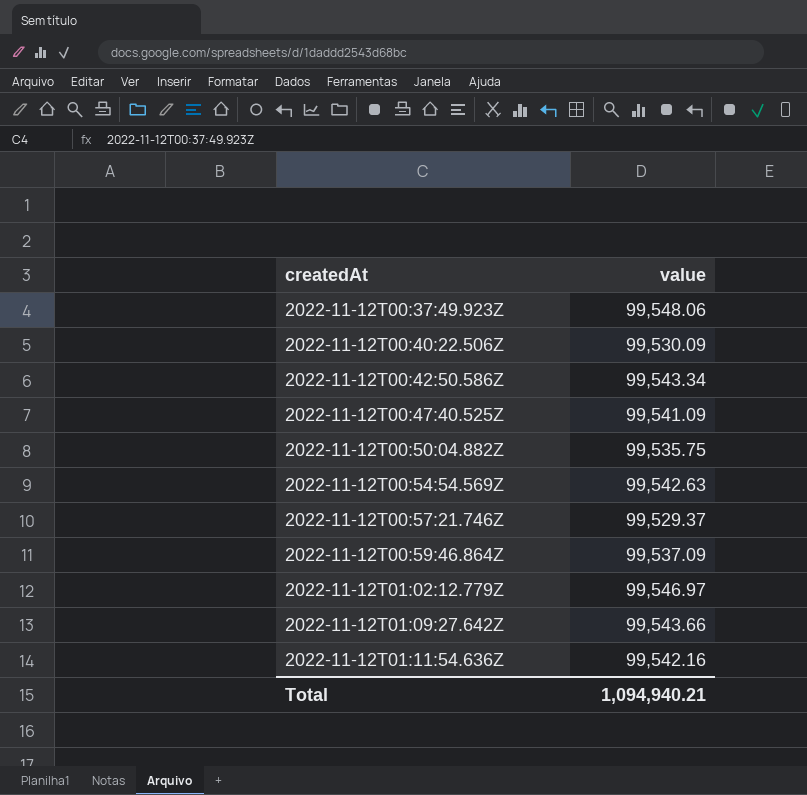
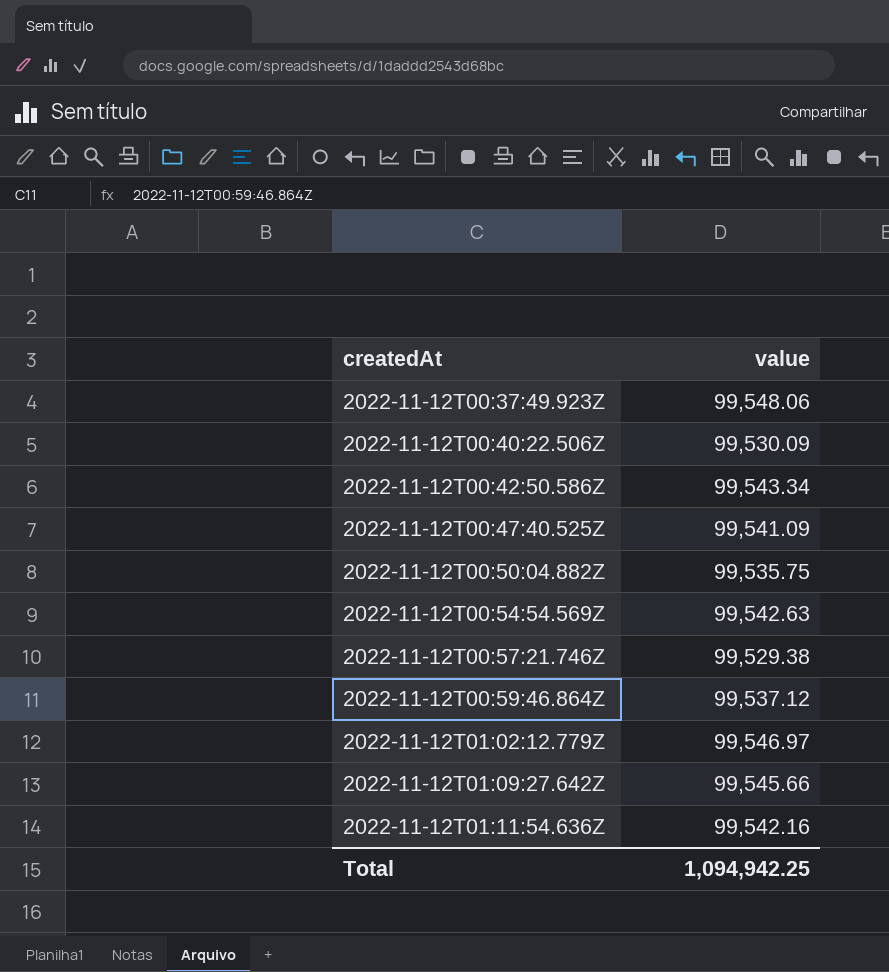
2022-11-12T00:57:21.746Z | value: 99,529.37 -> 99,529.38
2022-11-12T00:59:46.864Z | value: 99,537.09 -> 99,537.12
2022-11-12T01:09:27.642Z | value: 99,543.66 -> 99,545.66
Total | value: 1,094,940.21 -> 1,094,942.25

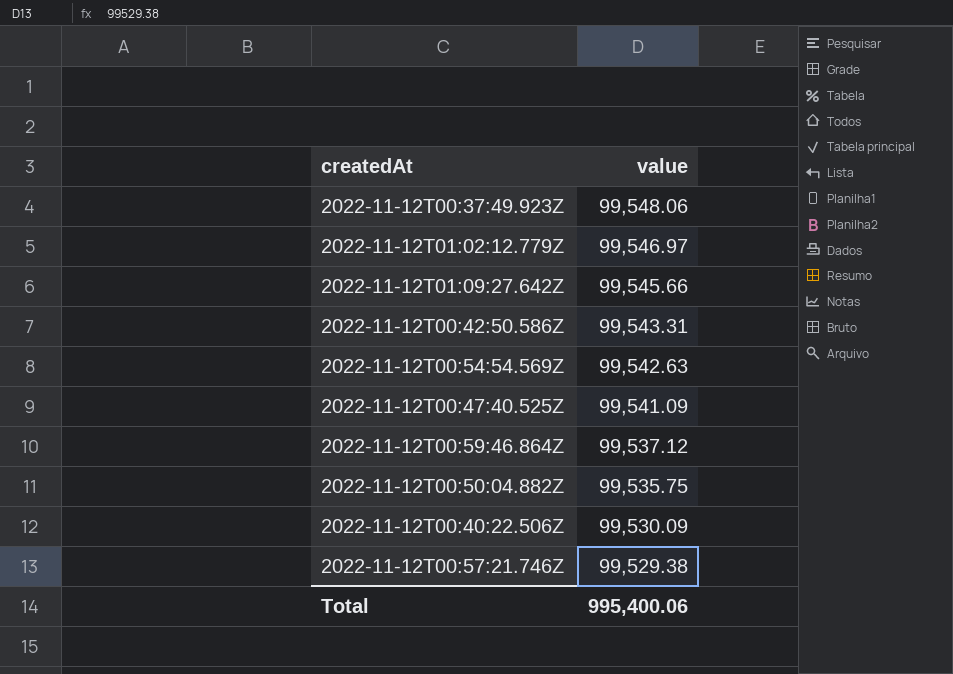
row order: createdAt ascending -> value descending
row 2022-11-12T01:11:54.636Z: 99,542.16 -> none
2022-11-12T00:42:50.586Z | value: 99,543.34 -> 99,543.31
Total | value: 1,094,942.25 -> 995,400.06

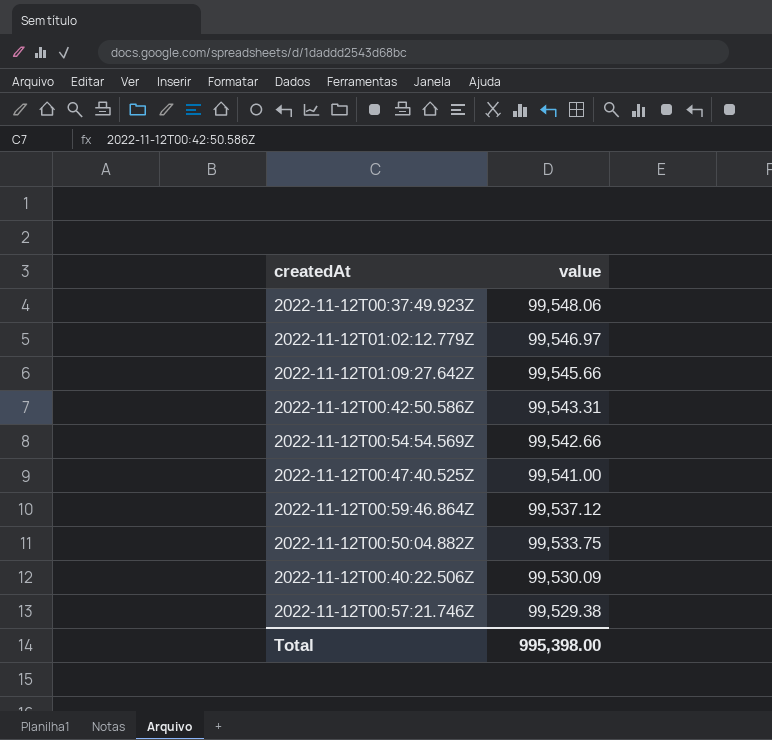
2022-11-12T00:54:54.569Z | value: 99,542.63 -> 99,542.66
2022-11-12T00:47:40.525Z | value: 99,541.09 -> 99,541.00
2022-11-12T00:50:04.882Z | value: 99,535.75 -> 99,533.75
Total | value: 995,400.06 -> 995,398.00

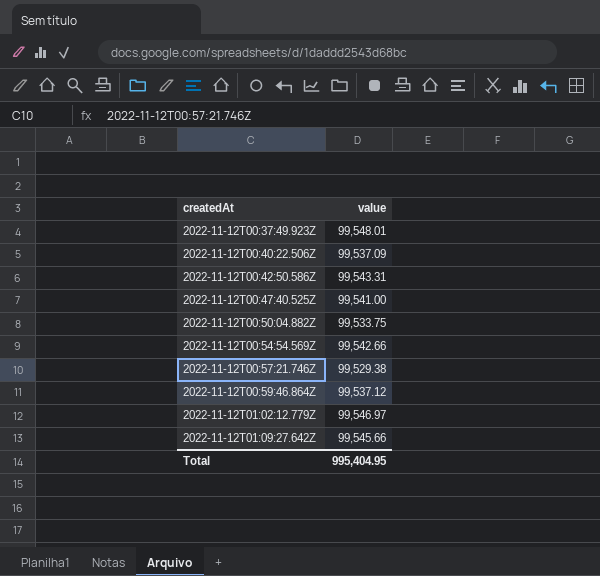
row order: value descending -> createdAt ascending
2022-11-12T00:37:49.923Z | value: 99,548.06 -> 99,548.01
2022-11-12T00:40:22.506Z | value: 99,530.09 -> 99,537.09
Total | value: 995,398.00 -> 995,404.95

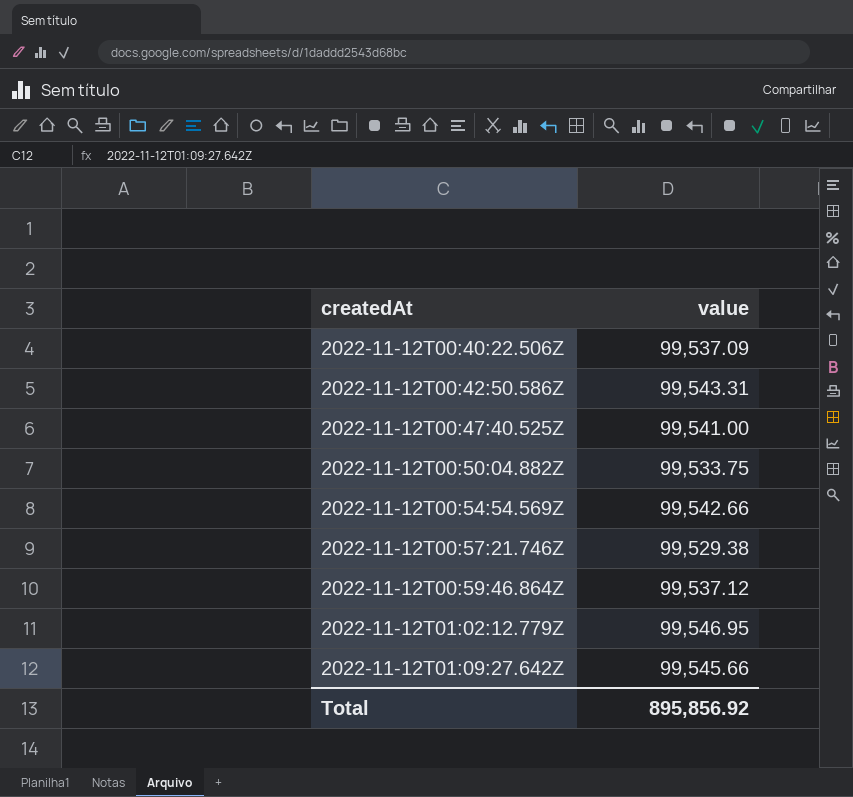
row 2022-11-12T00:37:49.923Z: 99,548.01 -> none
2022-11-12T01:02:12.779Z | value: 99,546.97 -> 99,546.95
Total | value: 995,404.95 -> 895,856.92

